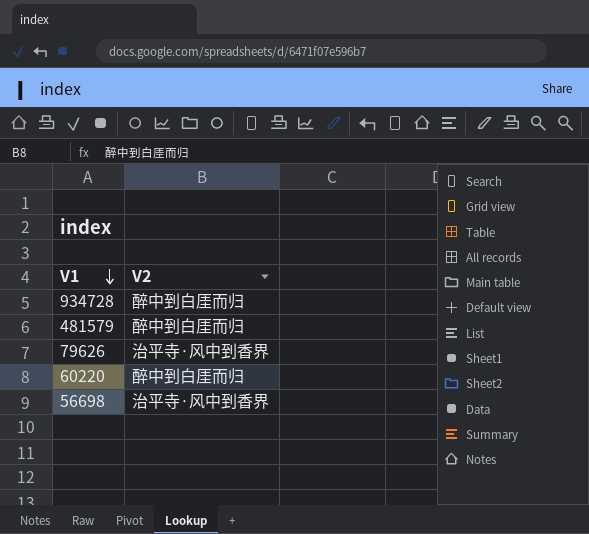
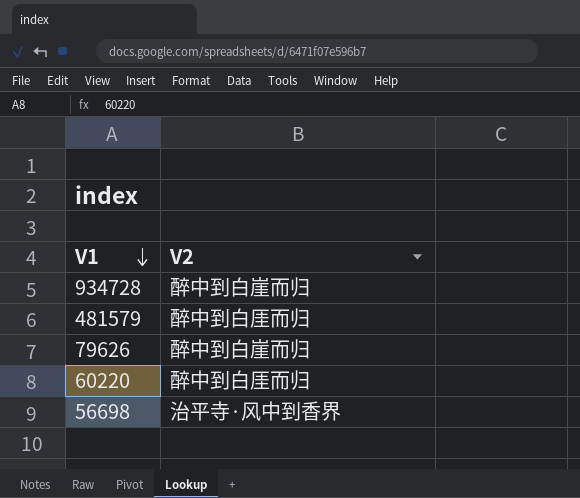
934728 | V2: 醉中到白厓而归 -> 醉中到白崖而归
79626 | V2: 治平寺·风中到香界 -> 醉中到白崖而归

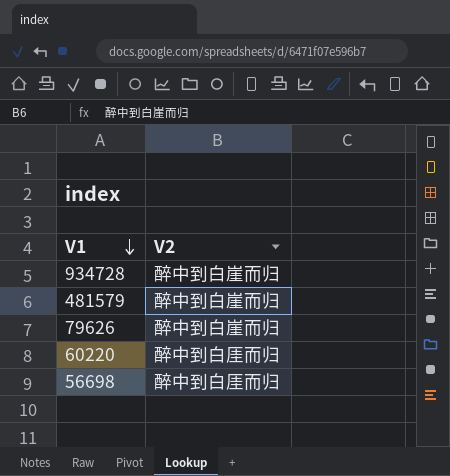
481579 | V2: 醉中到白厓而归 -> 醉中到白崖而归
56698 | V2: 治平寺·风中到香界 -> 醉中到白厓而归

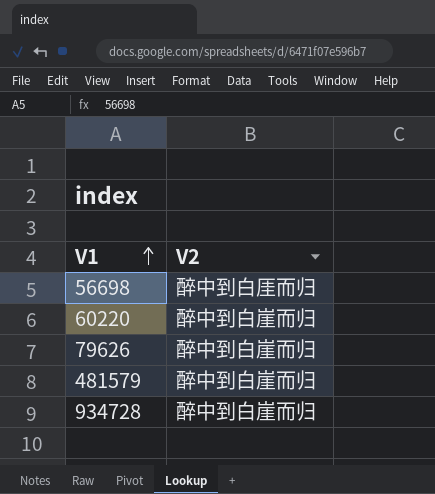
row order: V1 descending -> V1 ascending
60220 | V2: 醉中到白厓而归 -> 醉中到白崖而归

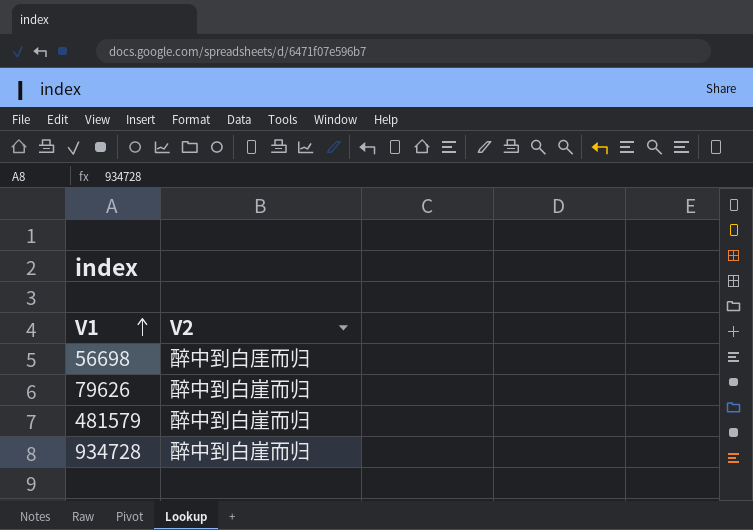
row 60220: 醉中到白崖而归 -> none

